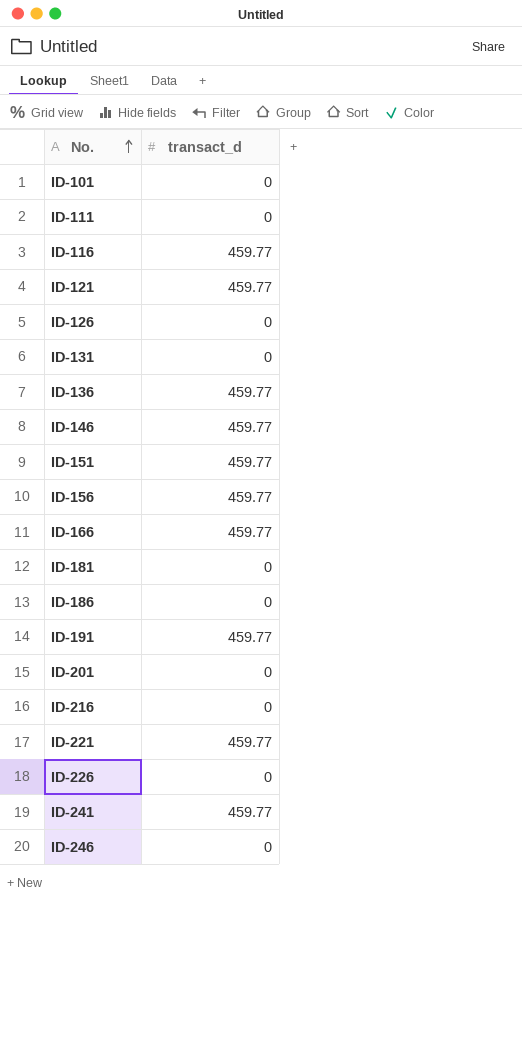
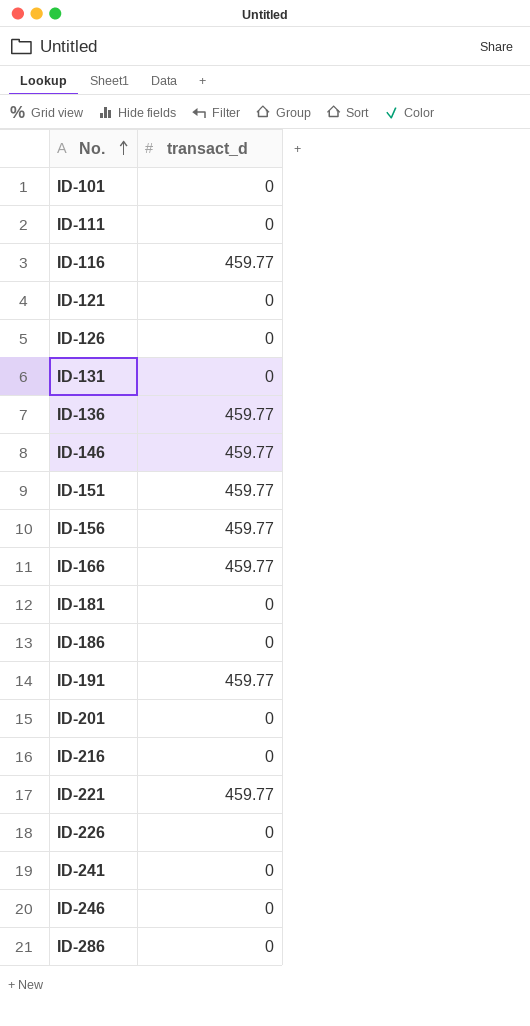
ID-121 | transact_d: 459.77 -> 0
ID-241 | transact_d: 459.77 -> 0
row ID-286: none -> 0

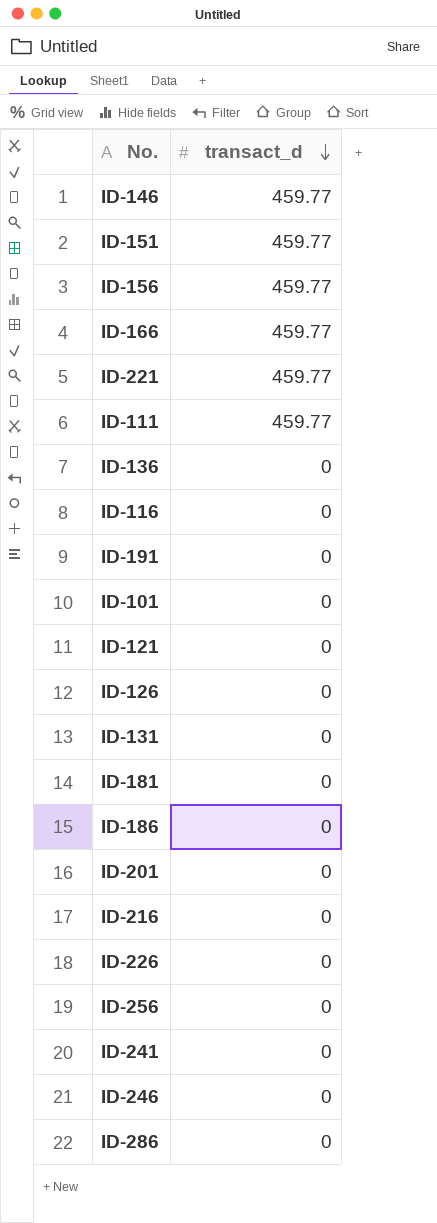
row order: No. ascending -> transact_d descending
ID-111 | transact_d: 0 -> 459.77
ID-136 | transact_d: 459.77 -> 0
ID-116 | transact_d: 459.77 -> 0
ID-191 | transact_d: 459.77 -> 0
row ID-256: none -> 0

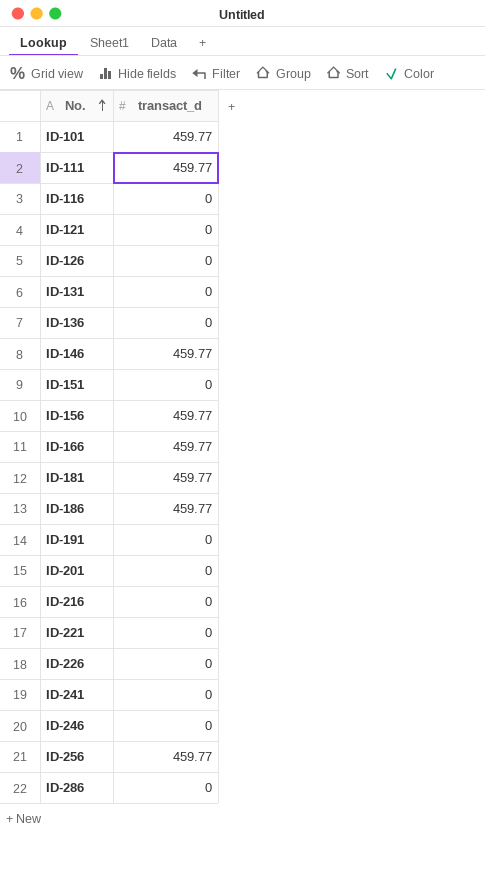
row order: transact_d descending -> No. ascending
ID-101 | transact_d: 0 -> 459.77
ID-151 | transact_d: 459.77 -> 0
ID-181 | transact_d: 0 -> 459.77
ID-186 | transact_d: 0 -> 459.77
ID-221 | transact_d: 459.77 -> 0
ID-256 | transact_d: 0 -> 459.77

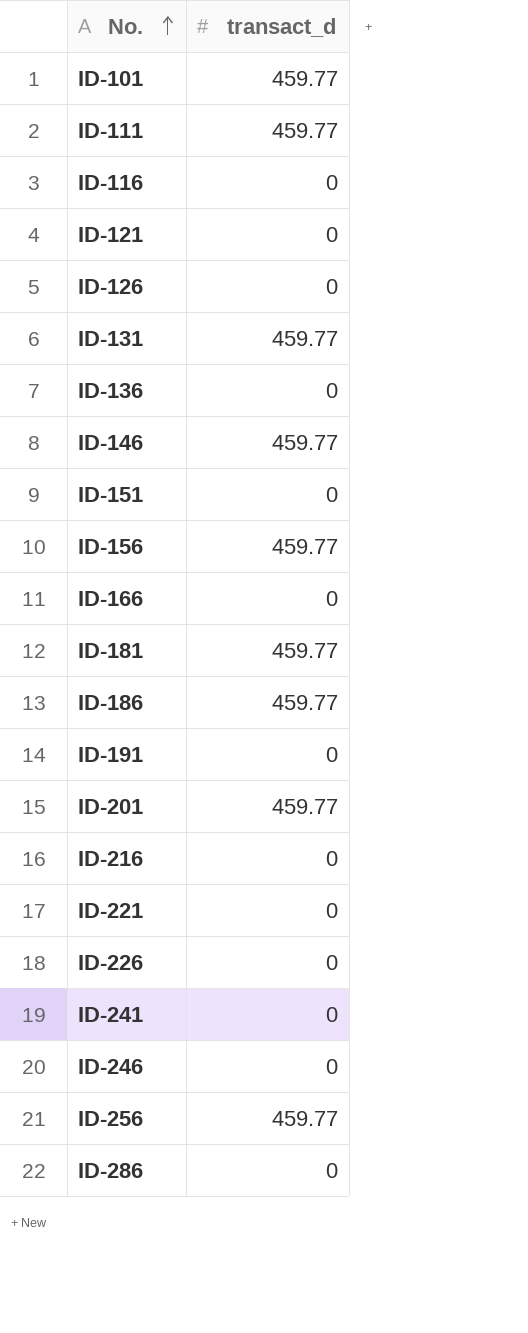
ID-131 | transact_d: 0 -> 459.77
ID-166 | transact_d: 459.77 -> 0
ID-201 | transact_d: 0 -> 459.77

